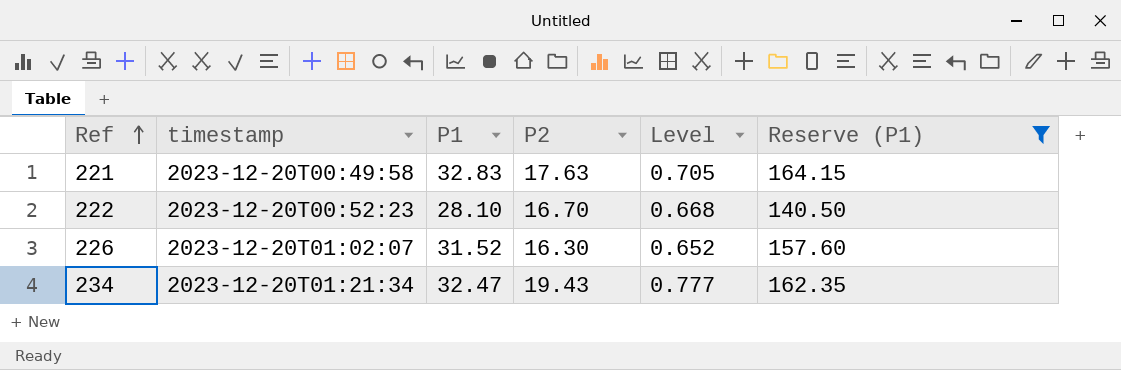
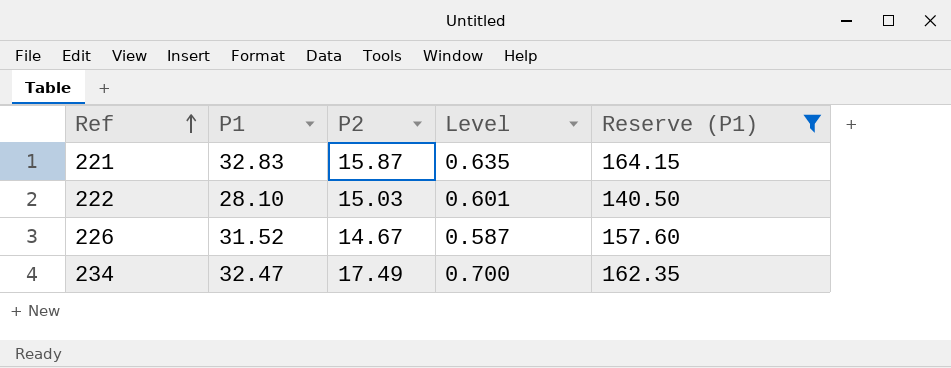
column timestamp | position: 2 -> none
221 | P2: 17.63 -> 15.87
221 | Level: 0.705 -> 0.635
222 | P2: 16.70 -> 15.03
222 | Level: 0.668 -> 0.601
226 | P2: 16.30 -> 14.67
226 | Level: 0.652 -> 0.587
234 | P2: 19.43 -> 17.49
234 | Level: 0.777 -> 0.700

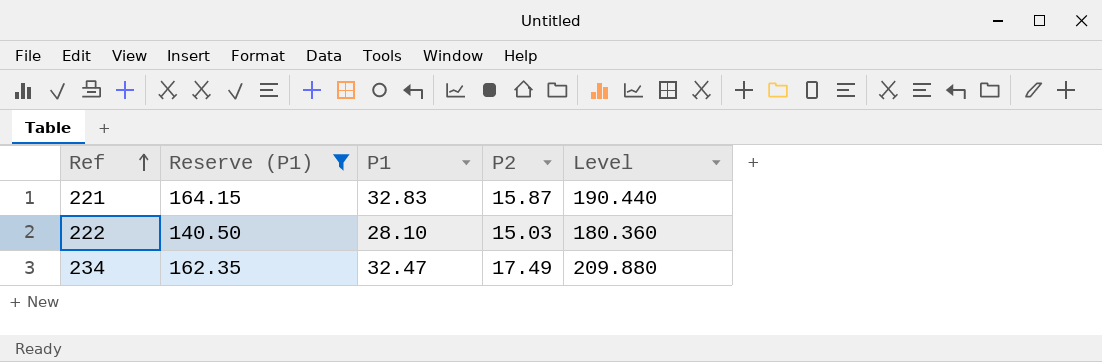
column Reserve (P1) | position: 5 -> 2
column Level | formula: [P2] * 0.04 -> [P2] * 12
row 226: 31.52 | 14.67 | 0.587 | 157.60 -> none

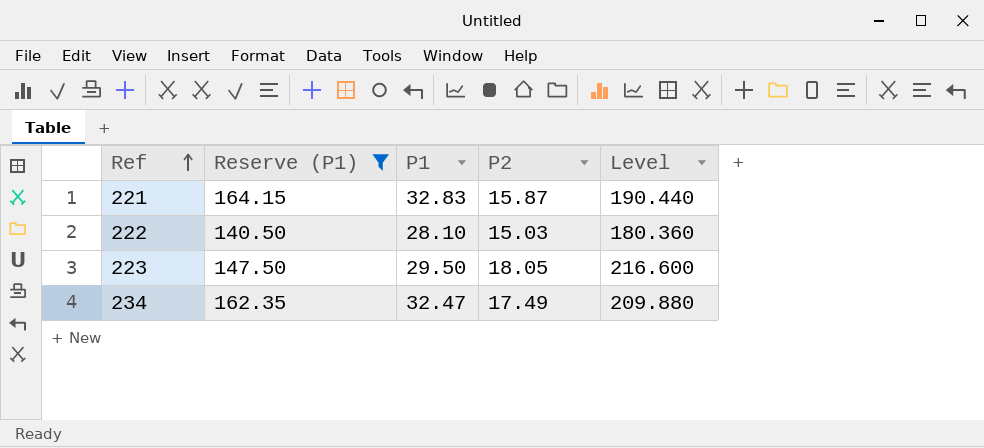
row 223: none -> 147.50 | 29.50 | 18.05 | 216.600

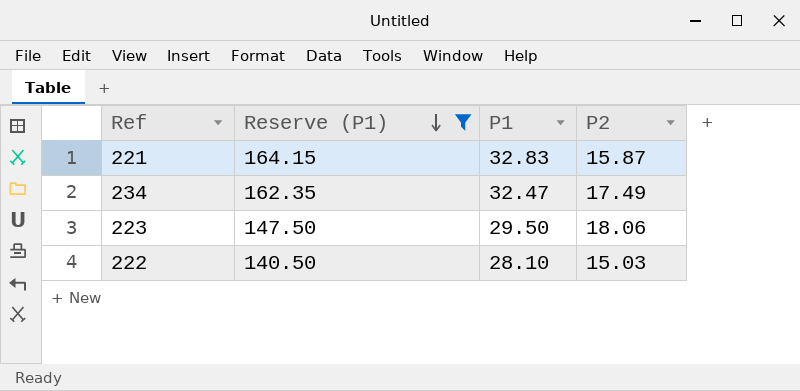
row order: Ref ascending -> Reserve (P1) descending
column Level | formula: [P2] * 12 -> none
223 | P2: 18.05 -> 18.06

